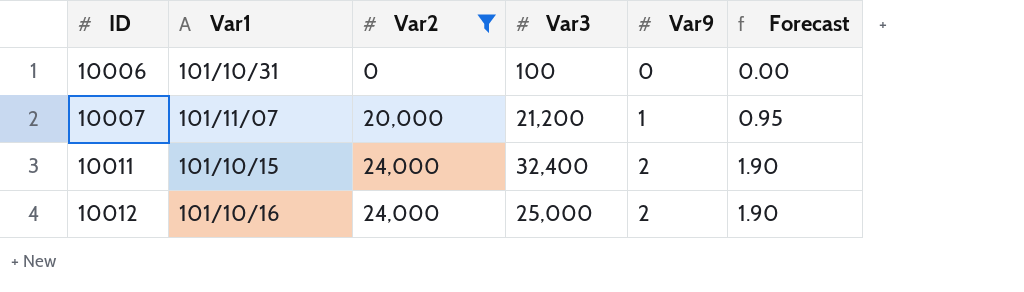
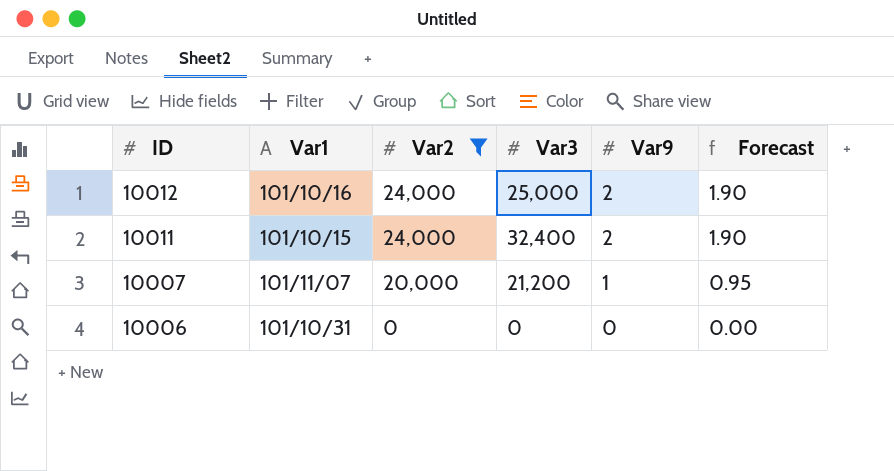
row order: ID ascending -> ID descending
10006 | Var3: 100 -> 0

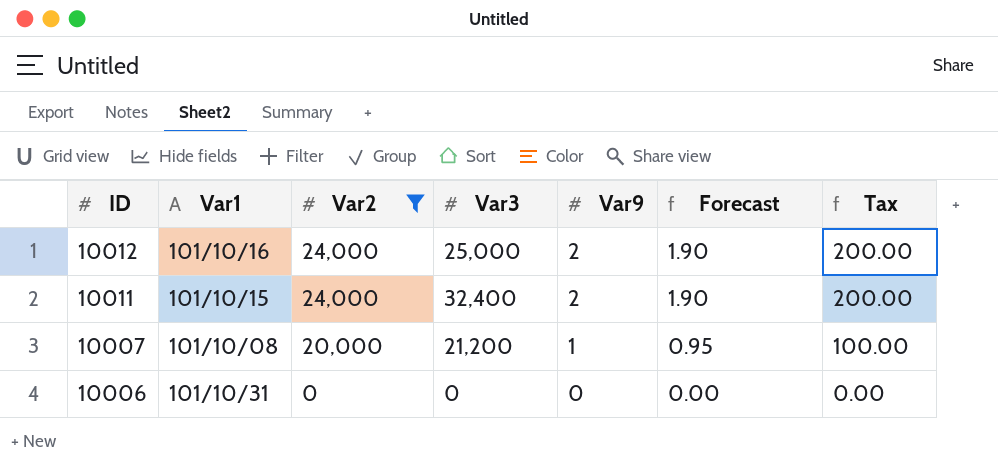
column Tax | formula: none -> [Var9] * 100
10007 | Var1: 101/11/07 -> 101/10/08

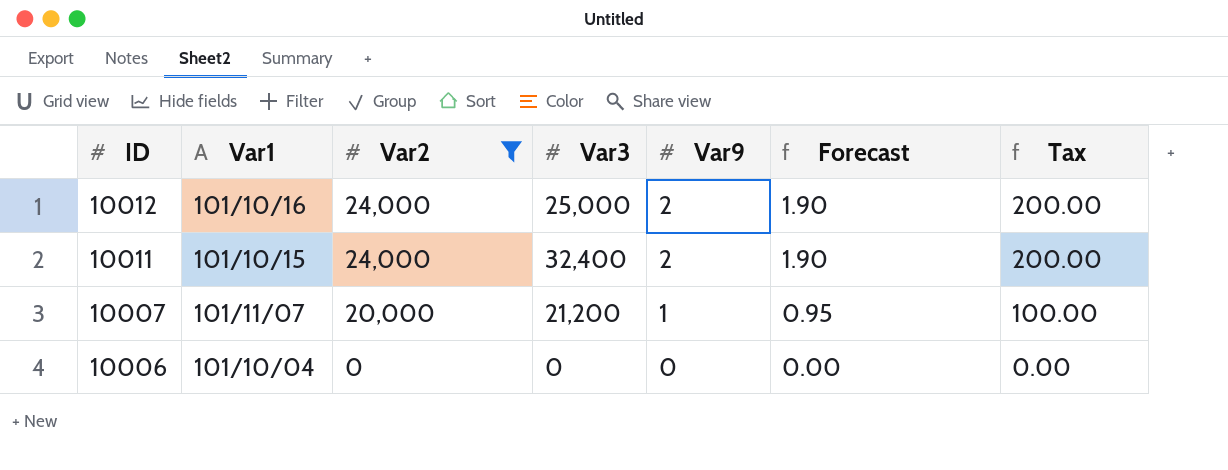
10007 | Var1: 101/10/08 -> 101/11/07
10006 | Var1: 101/10/31 -> 101/10/04

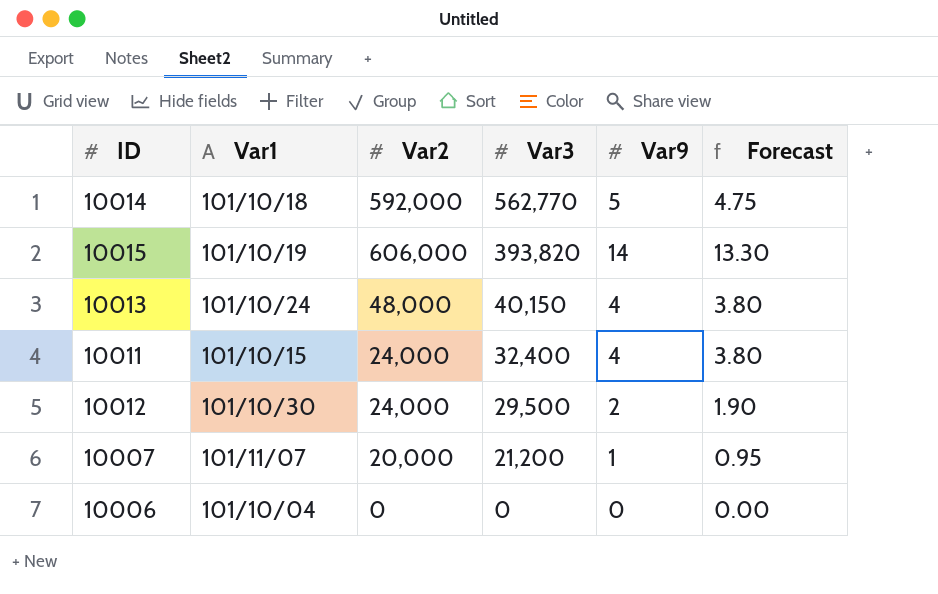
filter: Var2 <= 24,000 -> none
row order: ID descending -> Var3 descending
column Tax | formula: [Var9] * 100 -> none
10011 | Var9: 2 -> 4
10011 | Forecast: 1.90 -> 3.80
10012 | Var1: 101/10/16 -> 101/10/30
10012 | Var3: 25,000 -> 29,500

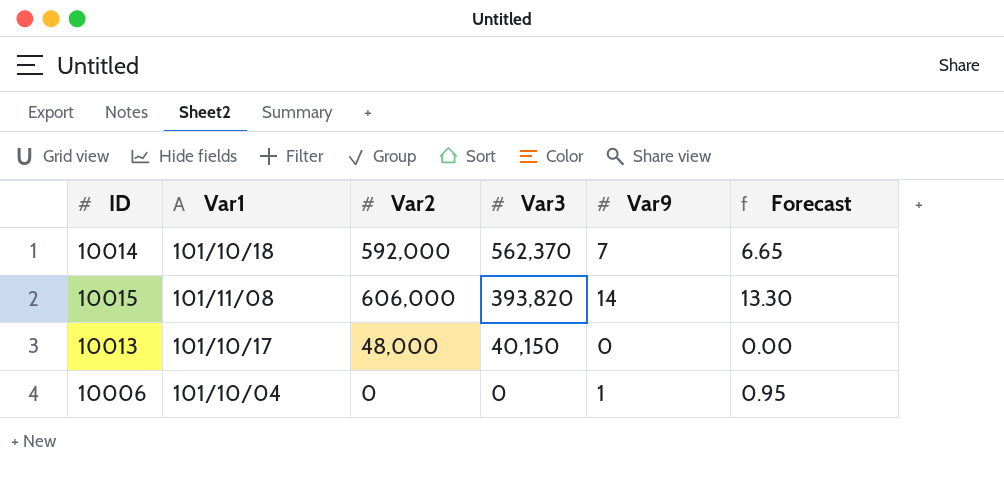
row 10011: 101/10/15 | 24,000 | 32,400 | 4 | 3.80 -> none
row 10012: 101/10/30 | 24,000 | 29,500 | 2 | 1.90 -> none
row 10007: 101/11/07 | 20,000 | 21,200 | 1 | 0.95 -> none
10014 | Var3: 562,770 -> 562,370
10014 | Var9: 5 -> 7
10014 | Forecast: 4.75 -> 6.65
10015 | Var1: 101/10/19 -> 101/11/08
10013 | Var1: 101/10/24 -> 101/10/17
10013 | Var9: 4 -> 0
10013 | Forecast: 3.80 -> 0.00
10006 | Var9: 0 -> 1
10006 | Forecast: 0.00 -> 0.95

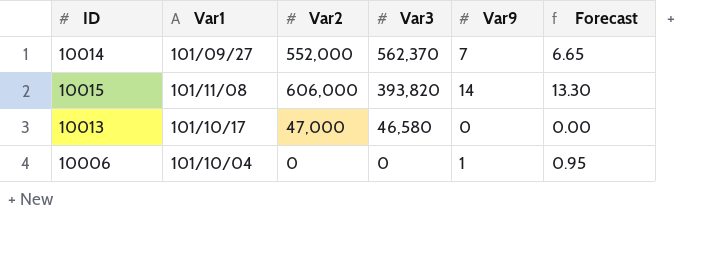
10014 | Var1: 101/10/18 -> 101/09/27
10014 | Var2: 592,000 -> 552,000
10013 | Var2: 48,000 -> 47,000
10013 | Var3: 40,150 -> 46,580

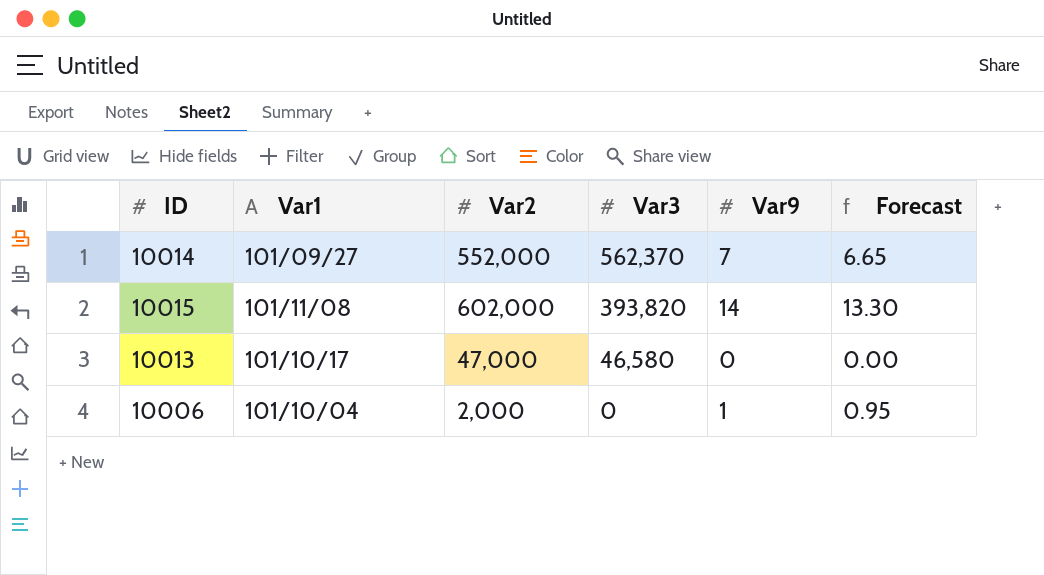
10015 | Var2: 606,000 -> 602,000
10006 | Var2: 0 -> 2,000

